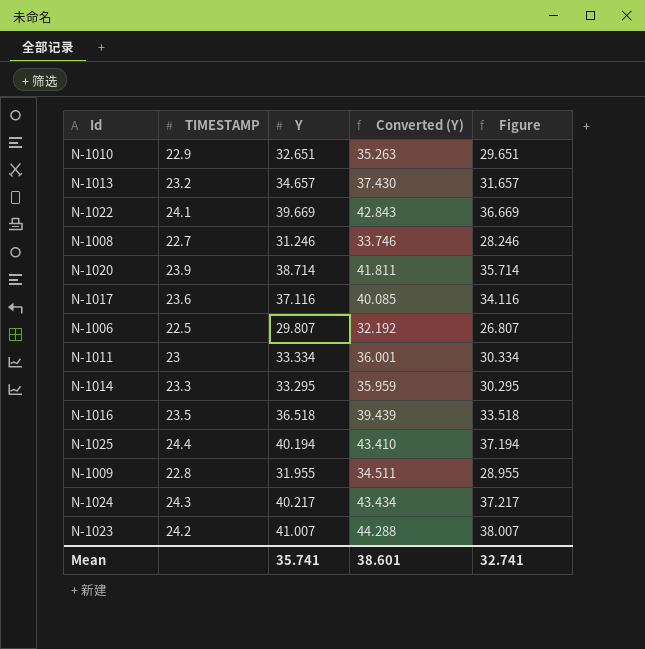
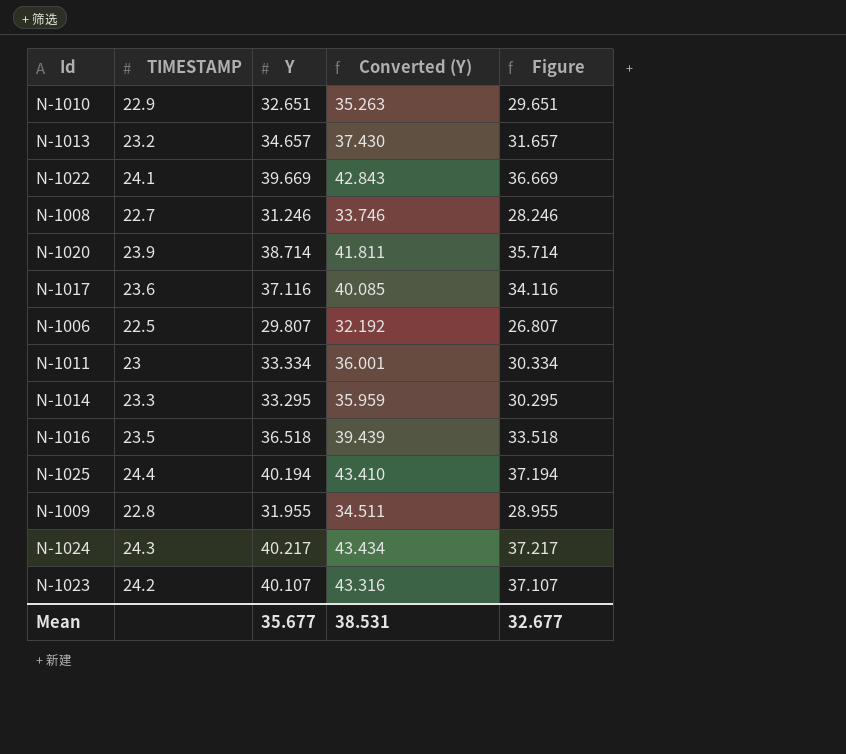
N-1023 | Y: 41.007 -> 40.107
N-1023 | Converted (Y): 44.288 -> 43.316
N-1023 | Figure: 38.007 -> 37.107
Mean | Y: 35.741 -> 35.677
Mean | Converted (Y): 38.601 -> 38.531
Mean | Figure: 32.741 -> 32.677

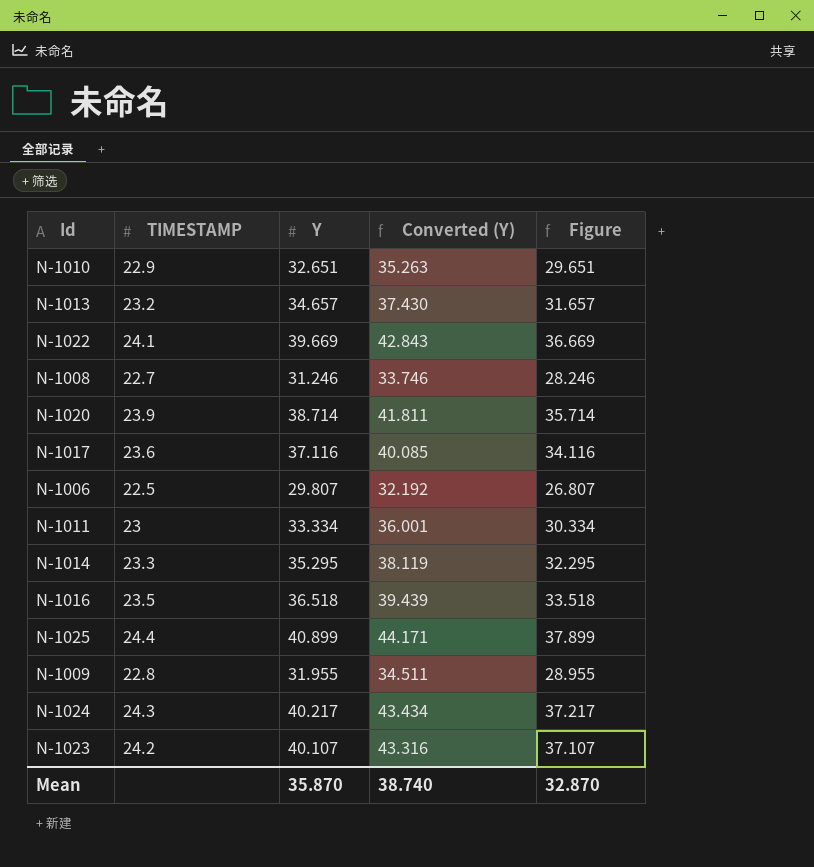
N-1014 | Y: 33.295 -> 35.295
N-1014 | Converted (Y): 35.959 -> 38.119
N-1014 | Figure: 30.295 -> 32.295
N-1025 | Y: 40.194 -> 40.899
N-1025 | Converted (Y): 43.410 -> 44.171
N-1025 | Figure: 37.194 -> 37.899
Mean | Y: 35.677 -> 35.870
Mean | Converted (Y): 38.531 -> 38.740
Mean | Figure: 32.677 -> 32.870

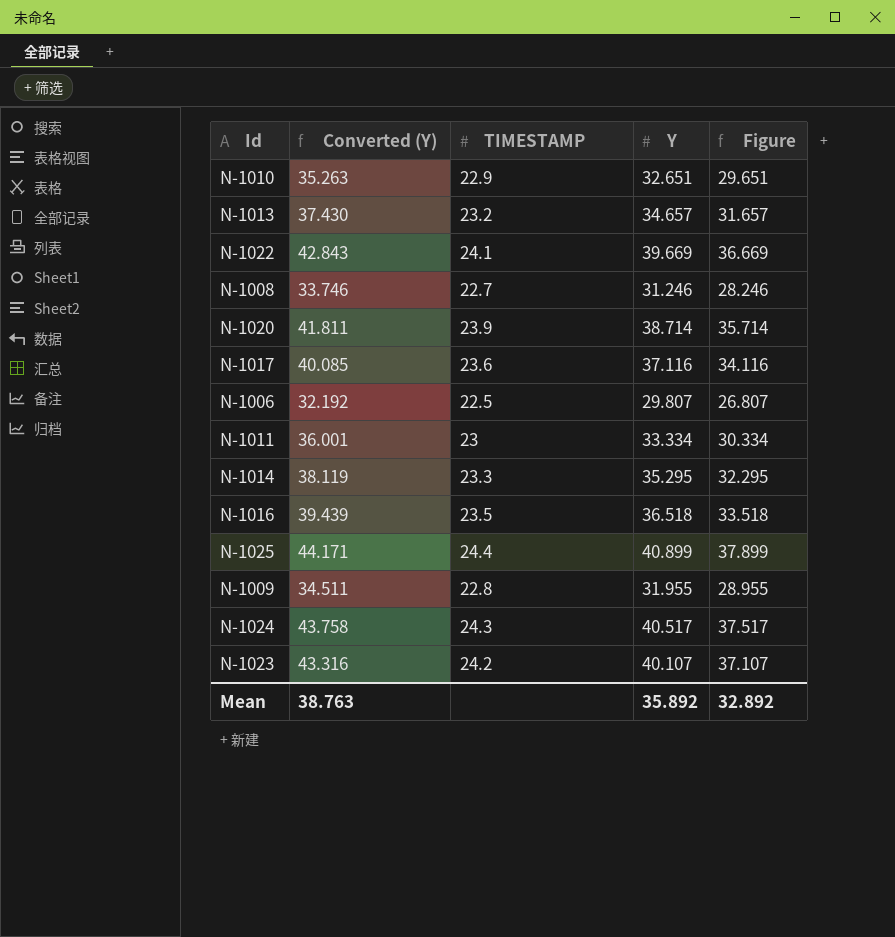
column Converted (Y) | position: 4 -> 2
N-1024 | Converted (Y): 43.434 -> 43.758
N-1024 | Y: 40.217 -> 40.517
N-1024 | Figure: 37.217 -> 37.517
Mean | Converted (Y): 38.740 -> 38.763
Mean | Y: 35.870 -> 35.892
Mean | Figure: 32.870 -> 32.892

